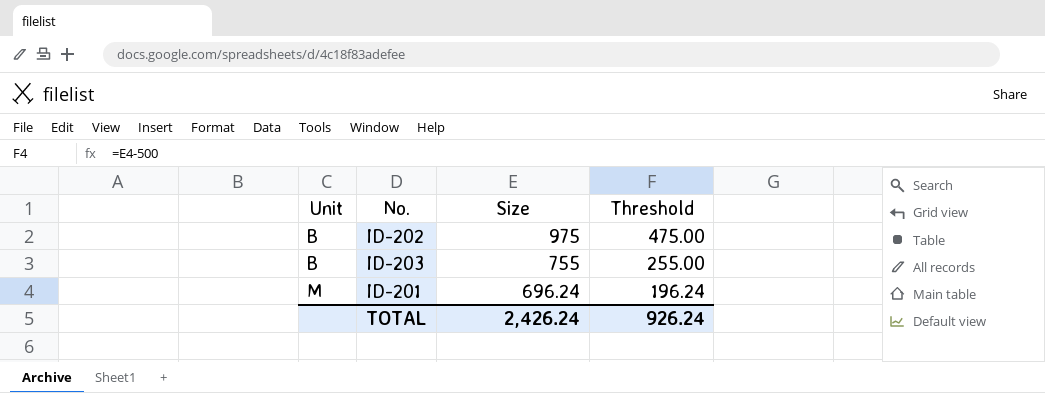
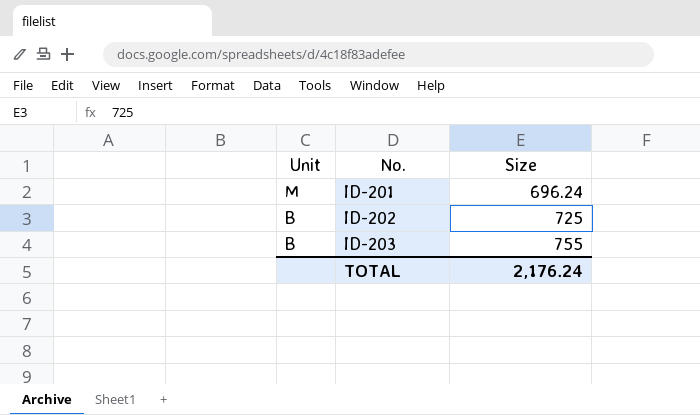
row order: Unit ascending -> Unit descending
column Threshold | formula: [Size] - 500 -> none
ID-202 | Size: 975 -> 725
TOTAL | Size: 2,426.24 -> 2,176.24

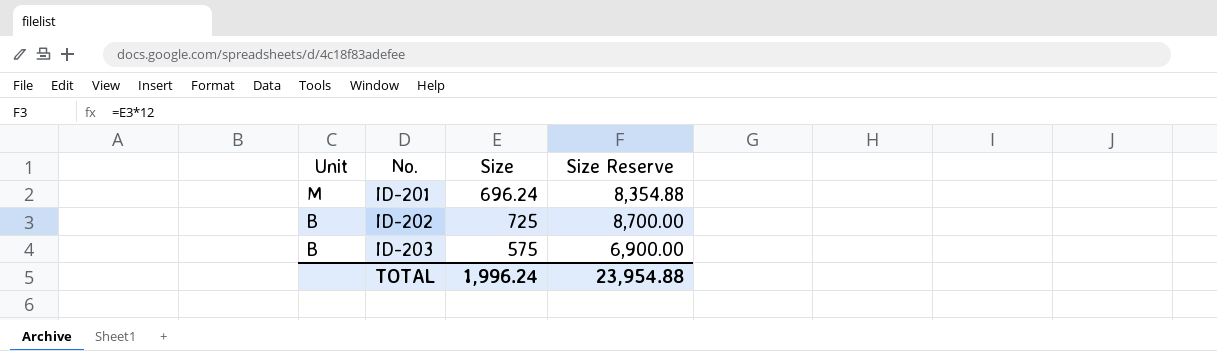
column Size Reserve | formula: none -> [Size] * 12
ID-203 | Size: 755 -> 575
TOTAL | Size: 2,176.24 -> 1,996.24

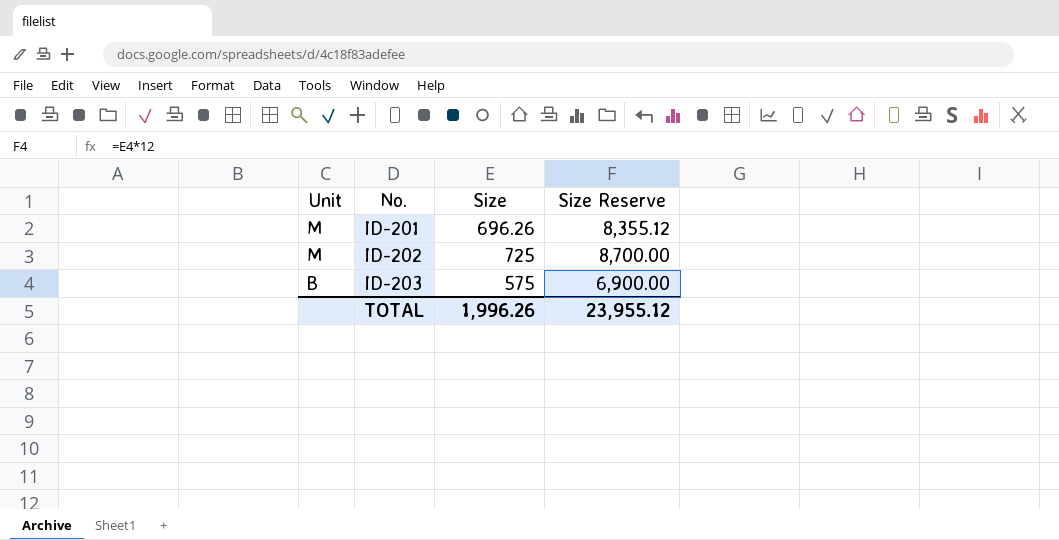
ID-201 | Size: 696.24 -> 696.26
ID-201 | Size Reserve: 8,354.88 -> 8,355.12
ID-202 | Unit: B -> M
TOTAL | Size: 1,996.24 -> 1,996.26
TOTAL | Size Reserve: 23,954.88 -> 23,955.12

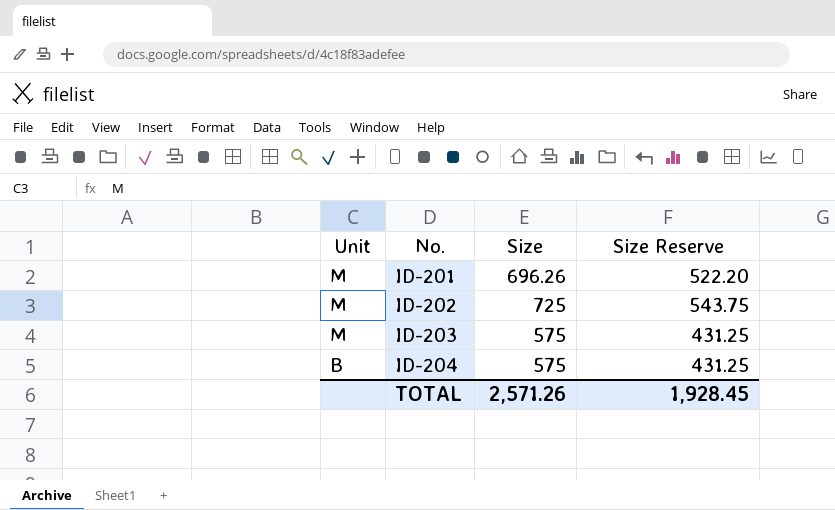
column Size Reserve | formula: [Size] * 12 -> [Size] * 0.75
ID-203 | Unit: B -> M
row ID-204: none -> B | 575 | 431.25
TOTAL | Size: 1,996.26 -> 2,571.26
TOTAL | Size Reserve: 23,955.12 -> 1,928.45

